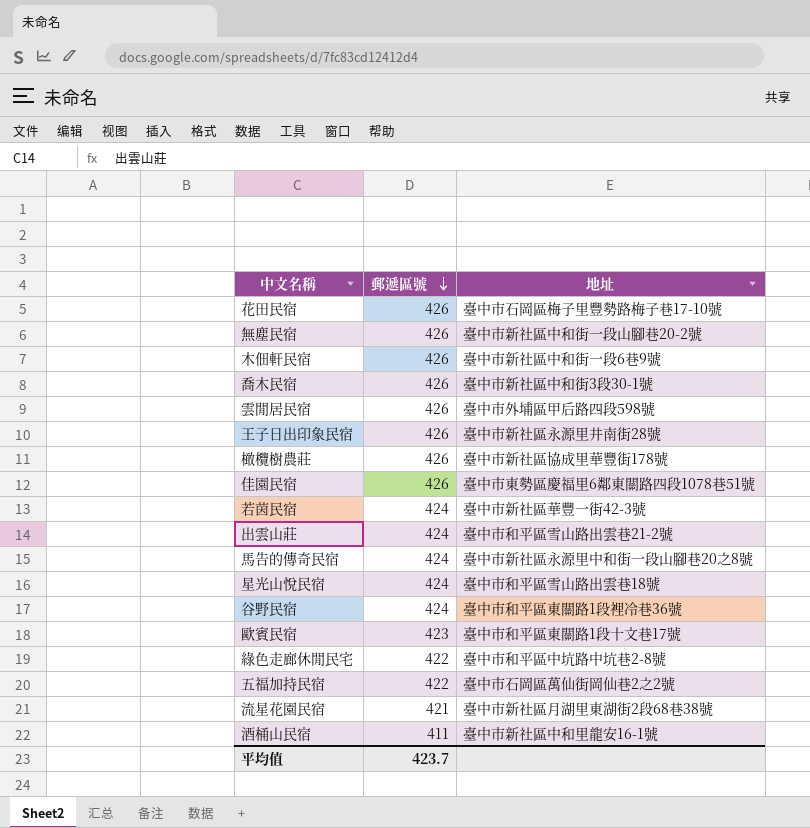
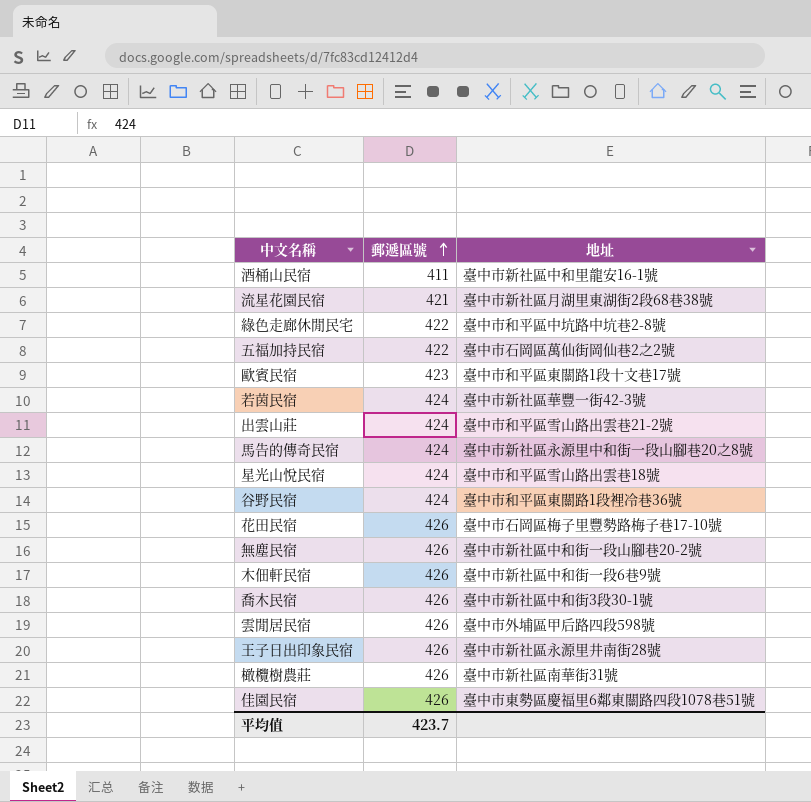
row order: 郵遞區號 descending -> 郵遞區號 ascending
橄欖樹農莊 | 地址: 臺中市新社區協成里華豐街178號 -> 臺中市新社區南華街31號

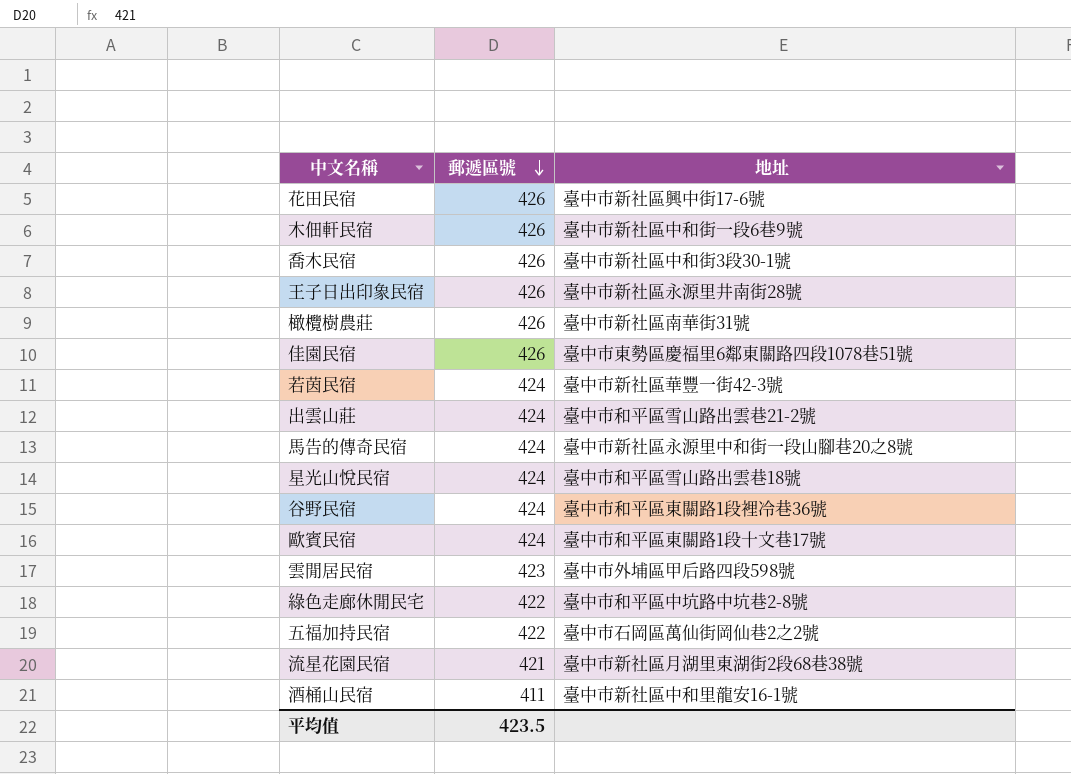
row order: 郵遞區號 ascending -> 郵遞區號 descending
row 無塵民宿: 426 | 臺中市新社區中和街一段山腳巷20-2號 -> none
花田民宿 | 地址: 臺中市石岡區梅子里豐勢路梅子巷17-10號 -> 臺中市新社區興中街17-6號
歐賓民宿 | 郵遞區號: 423 -> 424
雲閒居民宿 | 郵遞區號: 426 -> 423
平均值 | 郵遞區號: 423.7 -> 423.5

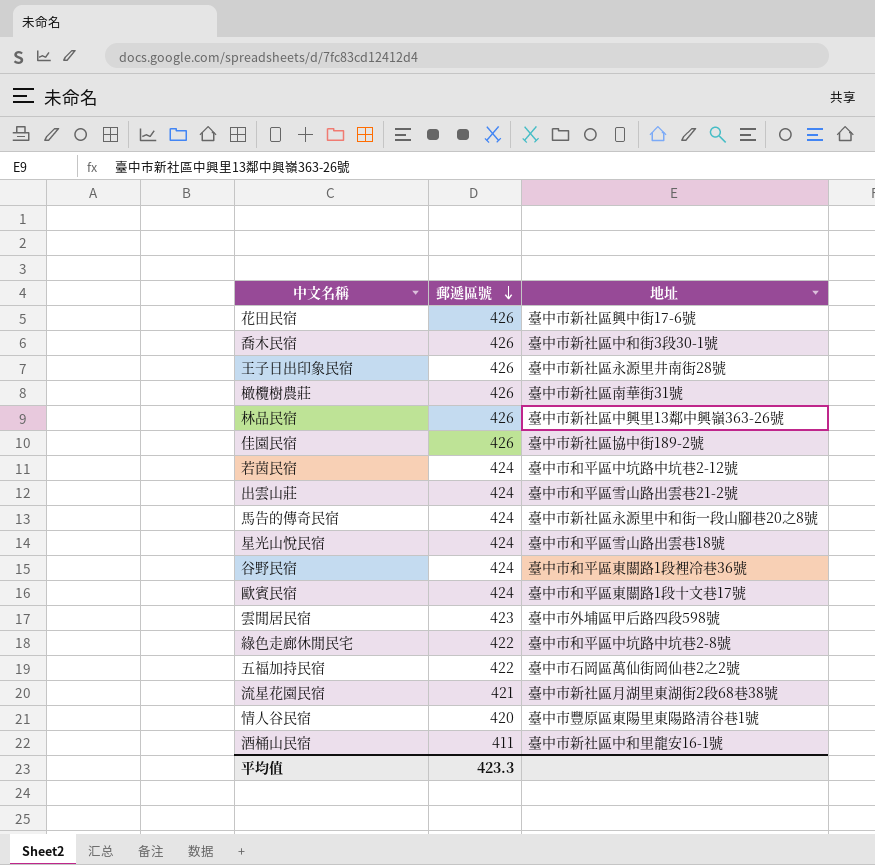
row 木佃軒民宿: 426 | 臺中市新社區中和街一段6巷9號 -> none
row 林品民宿: none -> 426 | 臺中市新社區中興里13鄰中興嶺363-26號
佳園民宿 | 地址: 臺中市東勢區慶福里6鄰東關路四段1078巷51號 -> 臺中市新社區協中街189-2號
若茵民宿 | 地址: 臺中市新社區華豐一街42-3號 -> 臺中市和平區中坑路中坑巷2-12號
row 情人谷民宿: none -> 420 | 臺中市豐原區東陽里東陽路清谷巷1號
平均值 | 郵遞區號: 423.5 -> 423.3

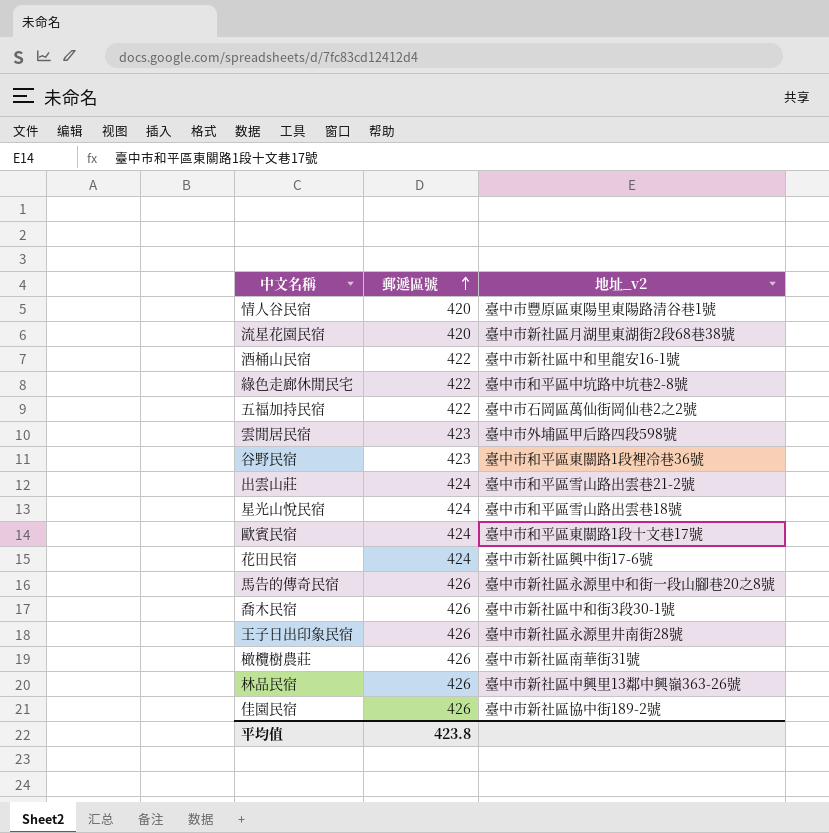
row order: 郵遞區號 descending -> 郵遞區號 ascending
column name: 地址 -> 地址_v2
row 若茵民宿: 424 | 臺中市和平區中坑路中坑巷2-12號 -> none
流星花園民宿 | 郵遞區號: 421 -> 420
酒桶山民宿 | 郵遞區號: 411 -> 422
谷野民宿 | 郵遞區號: 424 -> 423
花田民宿 | 郵遞區號: 426 -> 424
馬告的傳奇民宿 | 郵遞區號: 424 -> 426
平均值 | 郵遞區號: 423.3 -> 423.8

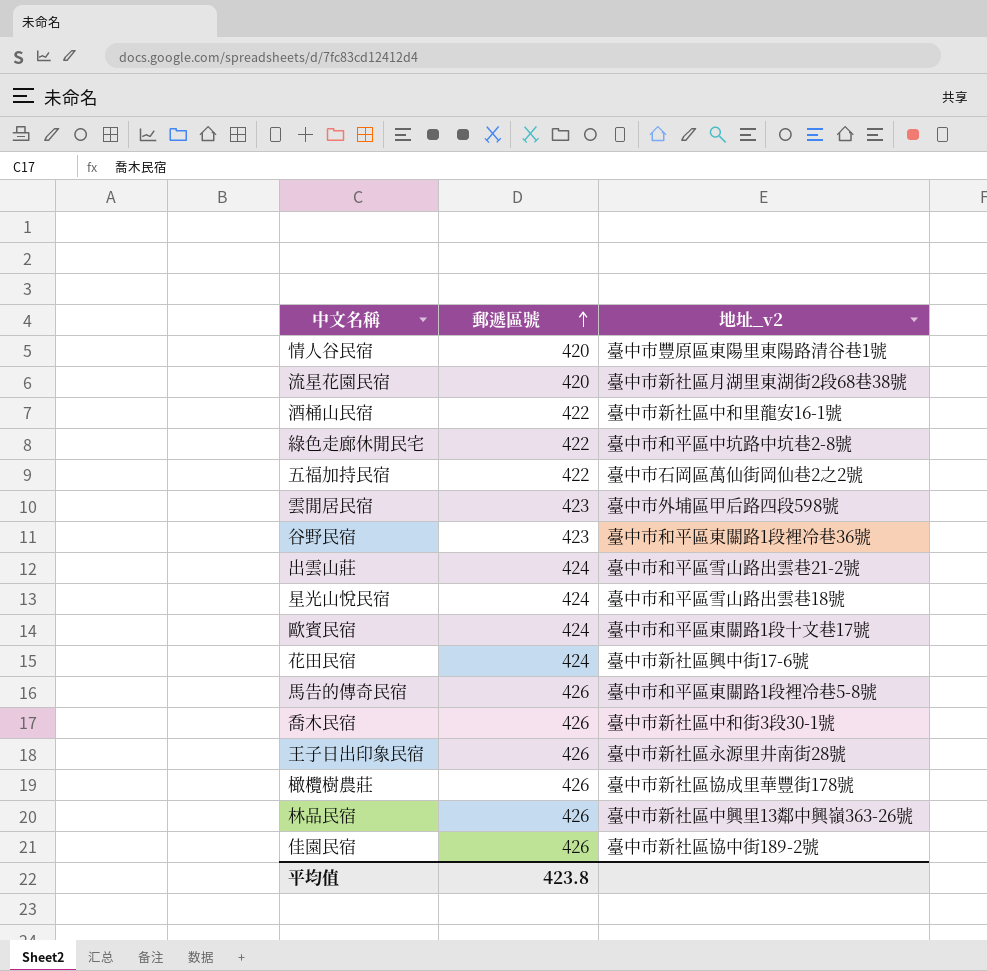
馬告的傳奇民宿 | 地址_v2: 臺中市新社區永源里中和街一段山腳巷20之8號 -> 臺中市和平區東關路1段裡冷巷5-8號
橄欖樹農莊 | 地址_v2: 臺中市新社區南華街31號 -> 臺中市新社區協成里華豐街178號

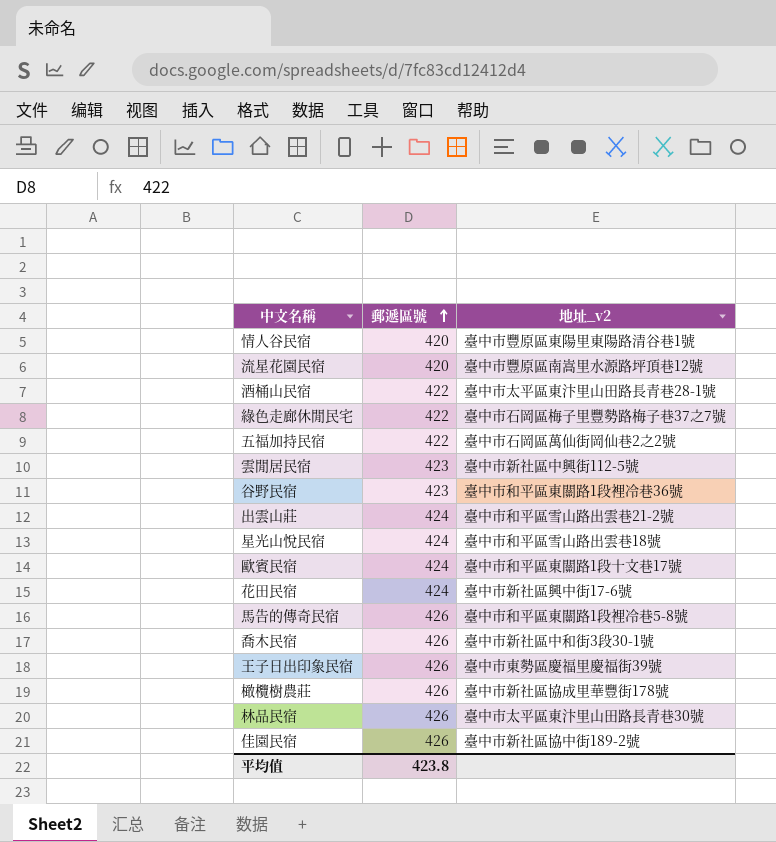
流星花園民宿 | 地址_v2: 臺中市新社區月湖里東湖街2段68巷38號 -> 臺中市豐原區南嵩里水源路坪頂巷12號
酒桶山民宿 | 地址_v2: 臺中市新社區中和里龍安16-1號 -> 臺中市太平區東汴里山田路長青巷28-1號
綠色走廊休閒民宅 | 地址_v2: 臺中市和平區中坑路中坑巷2-8號 -> 臺中市石岡區梅子里豐勢路梅子巷37之7號
雲閒居民宿 | 地址_v2: 臺中市外埔區甲后路四段598號 -> 臺中市新社區中興街112-5號
王子日出印象民宿 | 地址_v2: 臺中市新社區永源里井南街28號 -> 臺中市東勢區慶福里慶福街39號
林品民宿 | 地址_v2: 臺中市新社區中興里13鄰中興嶺363-26號 -> 臺中市太平區東汴里山田路長青巷30號

